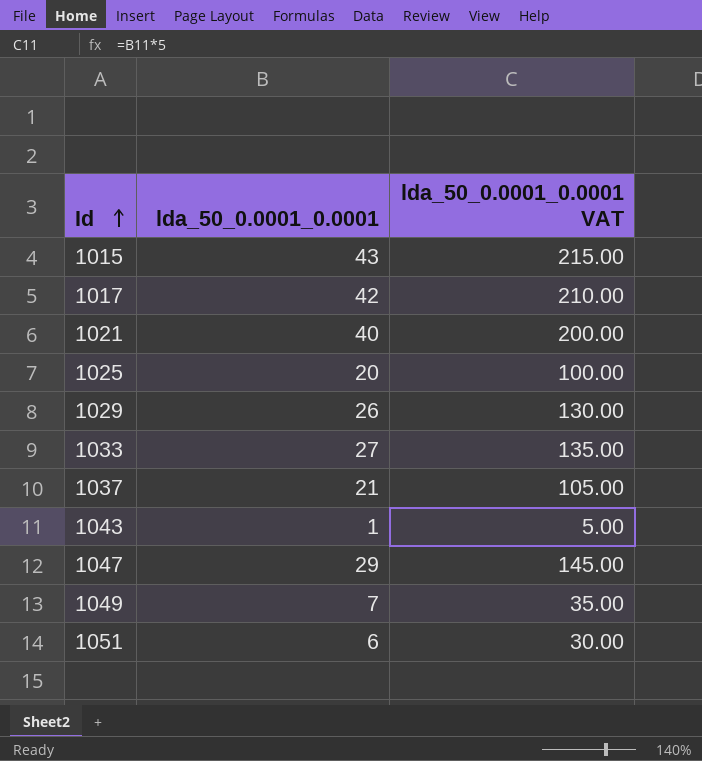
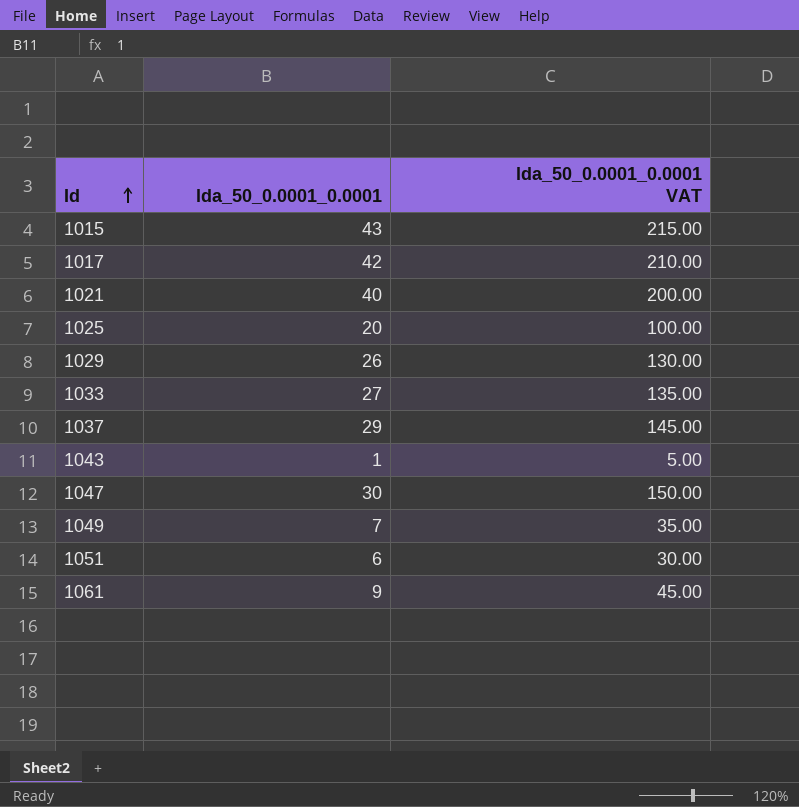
1037 | lda_50_0.0001_0.0001: 21 -> 29
1037 | lda_50_0.0001_0.0001 VAT: 105.00 -> 145.00
1047 | lda_50_0.0001_0.0001: 29 -> 30
1047 | lda_50_0.0001_0.0001 VAT: 145.00 -> 150.00
row 1061: none -> 9 | 45.00

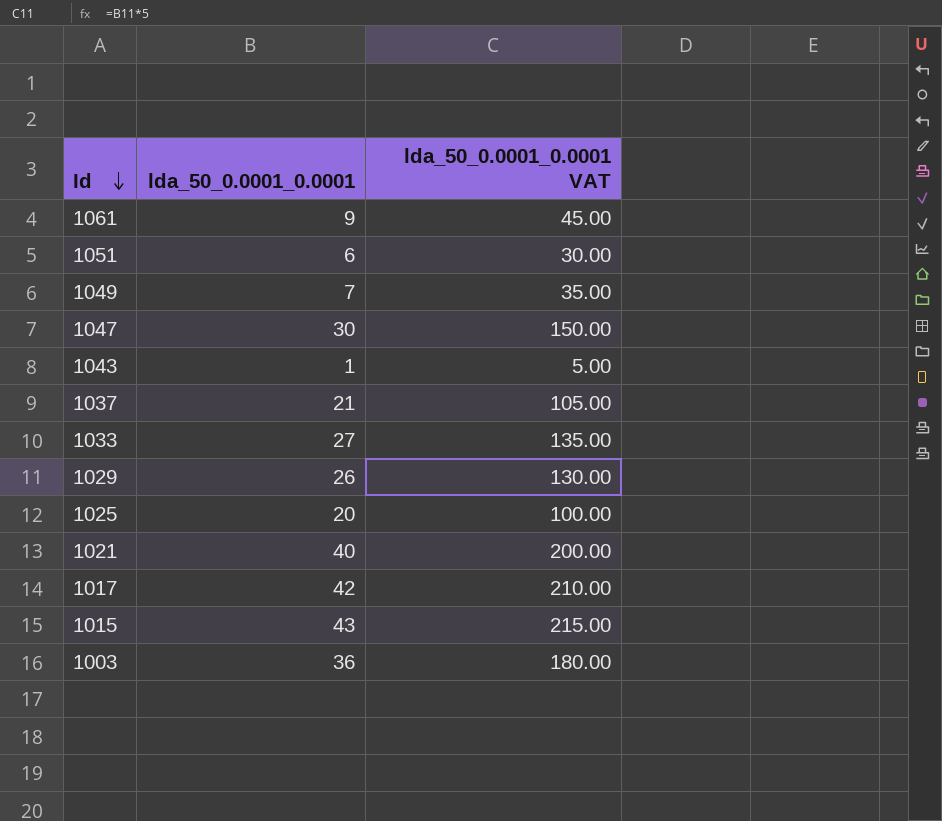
row order: Id ascending -> Id descending
1037 | lda_50_0.0001_0.0001: 29 -> 21
1037 | lda_50_0.0001_0.0001 VAT: 145.00 -> 105.00
row 1003: none -> 36 | 180.00

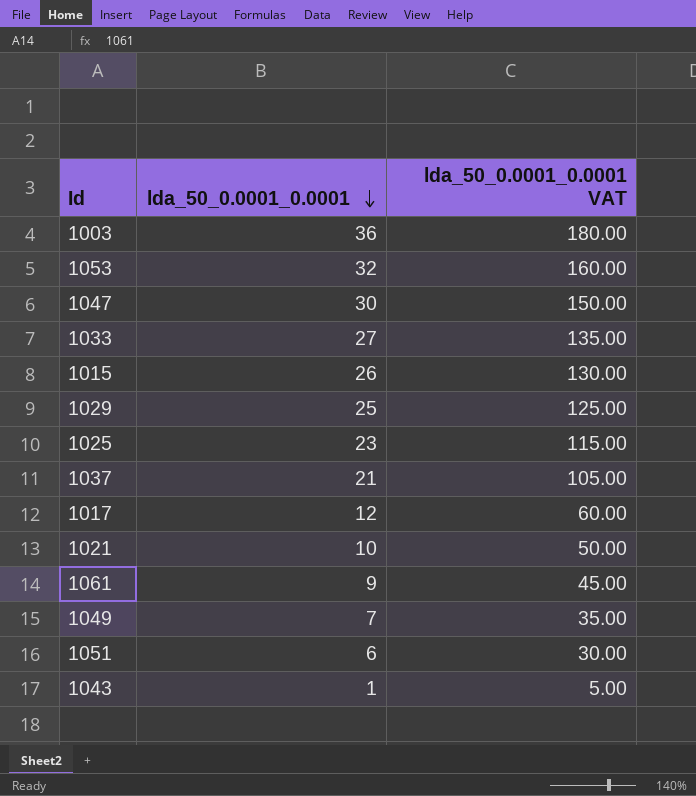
row order: Id descending -> lda_50_0.0001_0.0001 descending
row 1053: none -> 32 | 160.00
1015 | lda_50_0.0001_0.0001: 43 -> 26
1015 | lda_50_0.0001_0.0001 VAT: 215.00 -> 130.00
1029 | lda_50_0.0001_0.0001: 26 -> 25
1029 | lda_50_0.0001_0.0001 VAT: 130.00 -> 125.00
1025 | lda_50_0.0001_0.0001: 20 -> 23
1025 | lda_50_0.0001_0.0001 VAT: 100.00 -> 115.00
1017 | lda_50_0.0001_0.0001: 42 -> 12
1017 | lda_50_0.0001_0.0001 VAT: 210.00 -> 60.00
1021 | lda_50_0.0001_0.0001: 40 -> 10
1021 | lda_50_0.0001_0.0001 VAT: 200.00 -> 50.00

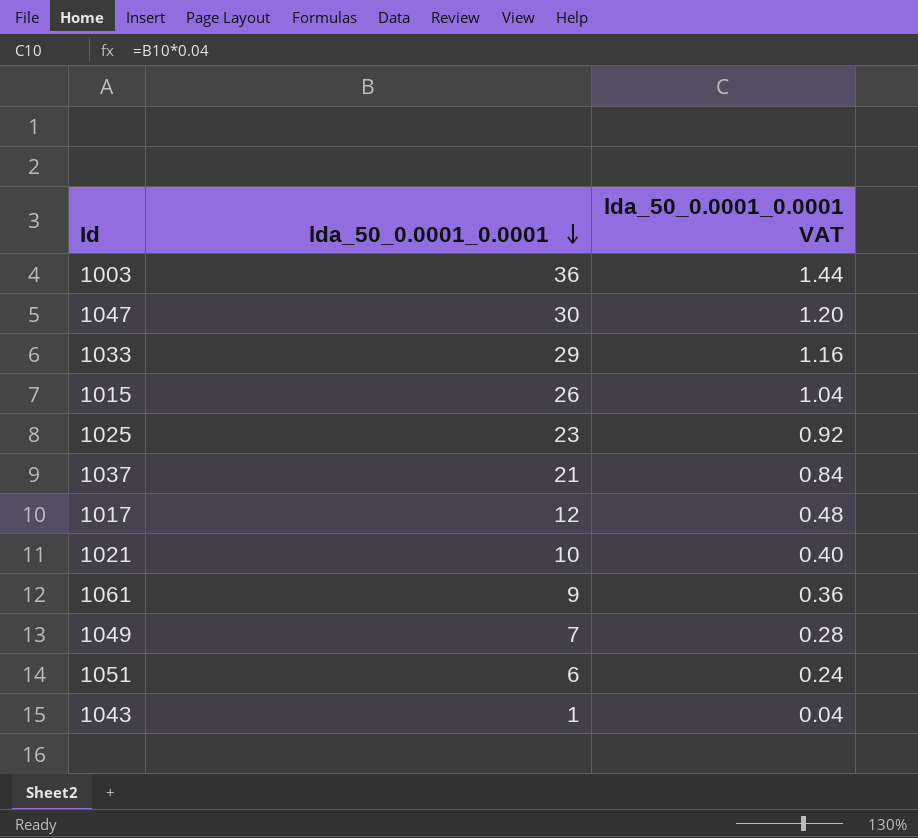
column lda_50_0.0001_0.0001 VAT | formula: [lda_50_0.0001_0.0001] * 5 -> [lda_50_0.0001_0.0001] * 0.04
row 1053: 32 | 160.00 -> none
row 1029: 25 | 125.00 -> none
1033 | lda_50_0.0001_0.0001: 27 -> 29

